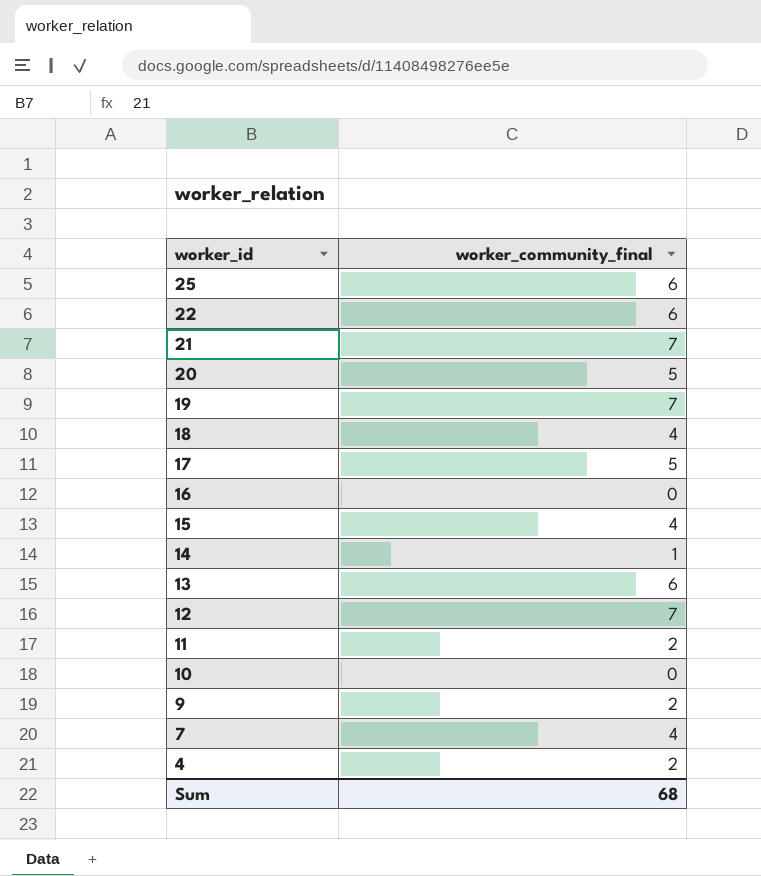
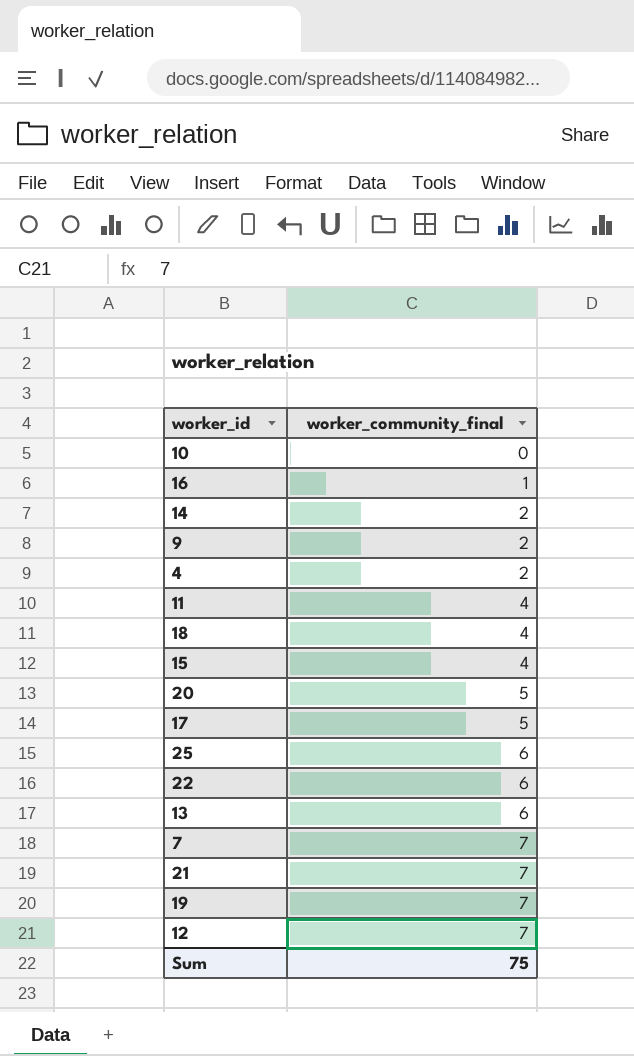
row order: worker_id descending -> worker_community_final ascending
16 | worker_community_final: 0 -> 1
14 | worker_community_final: 1 -> 2
11 | worker_community_final: 2 -> 4
7 | worker_community_final: 4 -> 7
Sum | worker_community_final: 68 -> 75

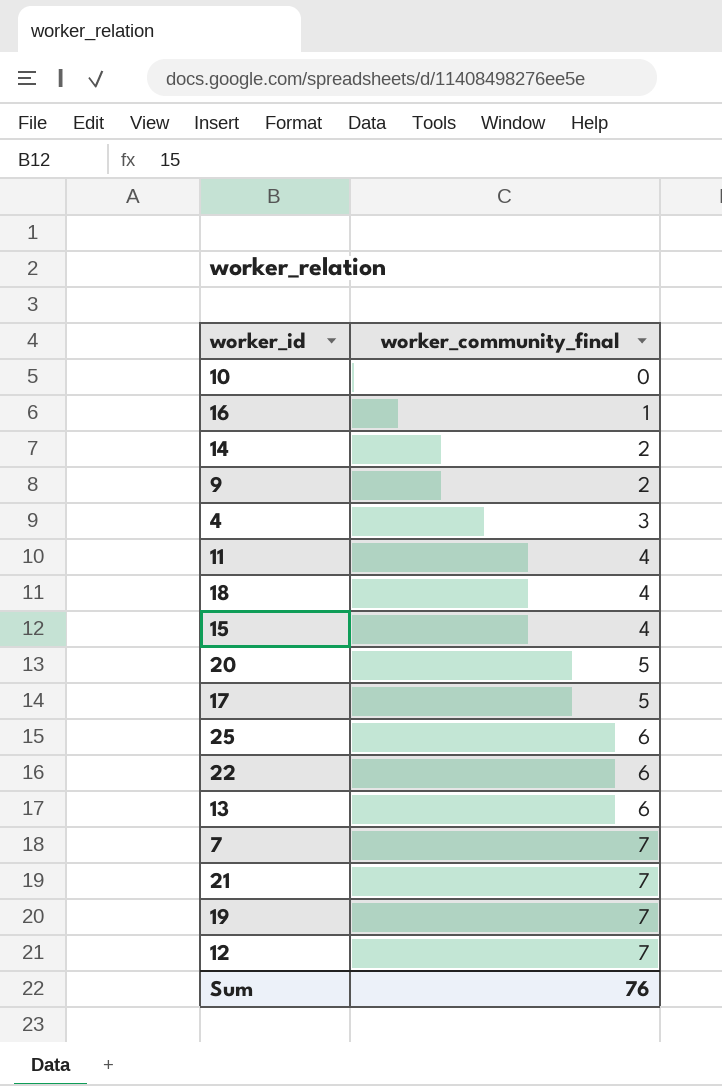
4 | worker_community_final: 2 -> 3
Sum | worker_community_final: 75 -> 76

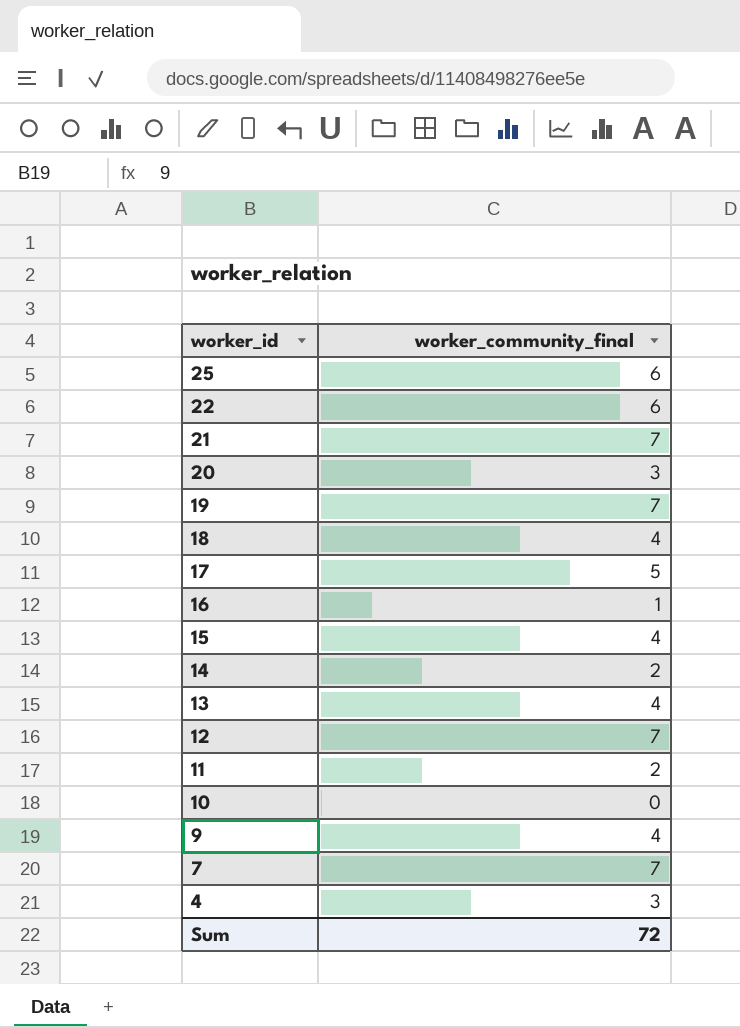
row order: worker_community_final ascending -> worker_id descending
20 | worker_community_final: 5 -> 3
13 | worker_community_final: 6 -> 4
11 | worker_community_final: 4 -> 2
9 | worker_community_final: 2 -> 4
Sum | worker_community_final: 76 -> 72

